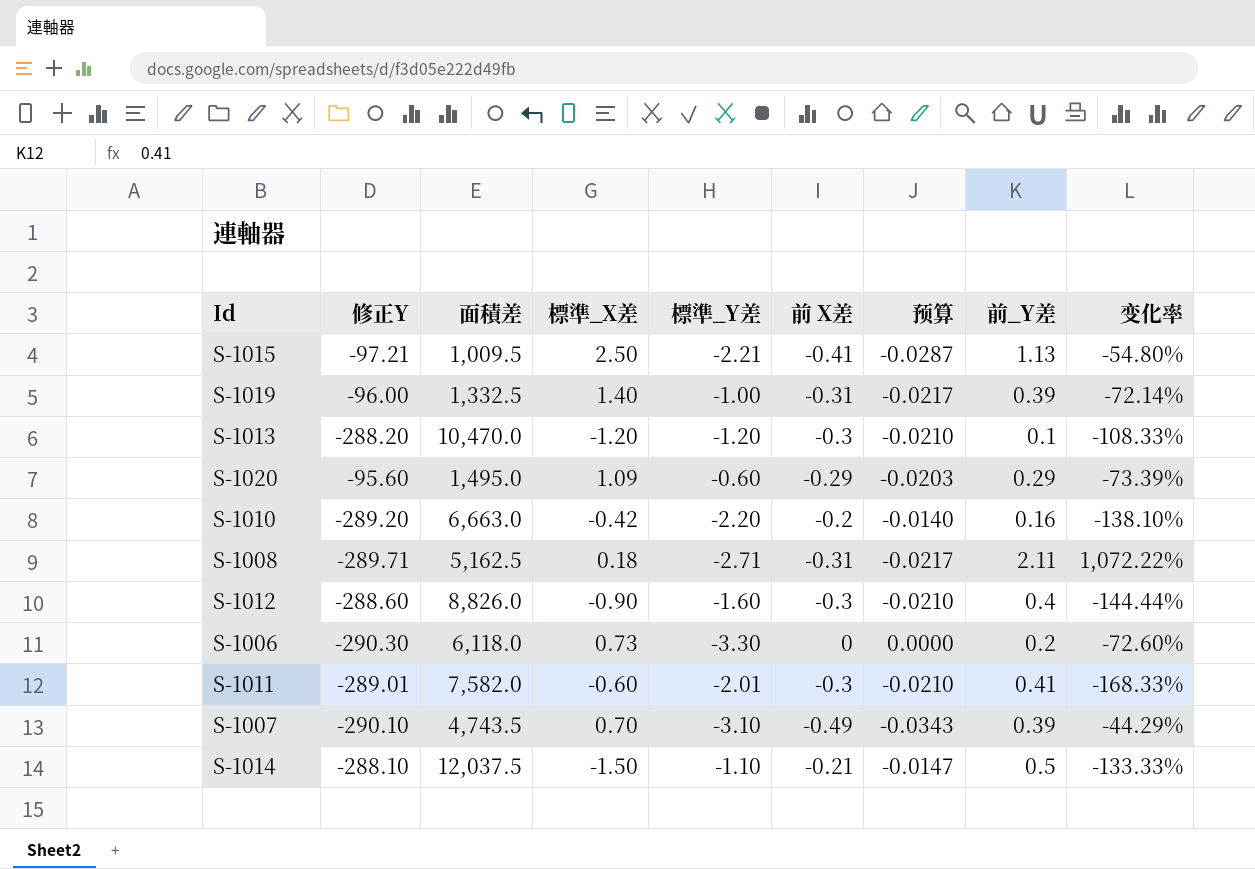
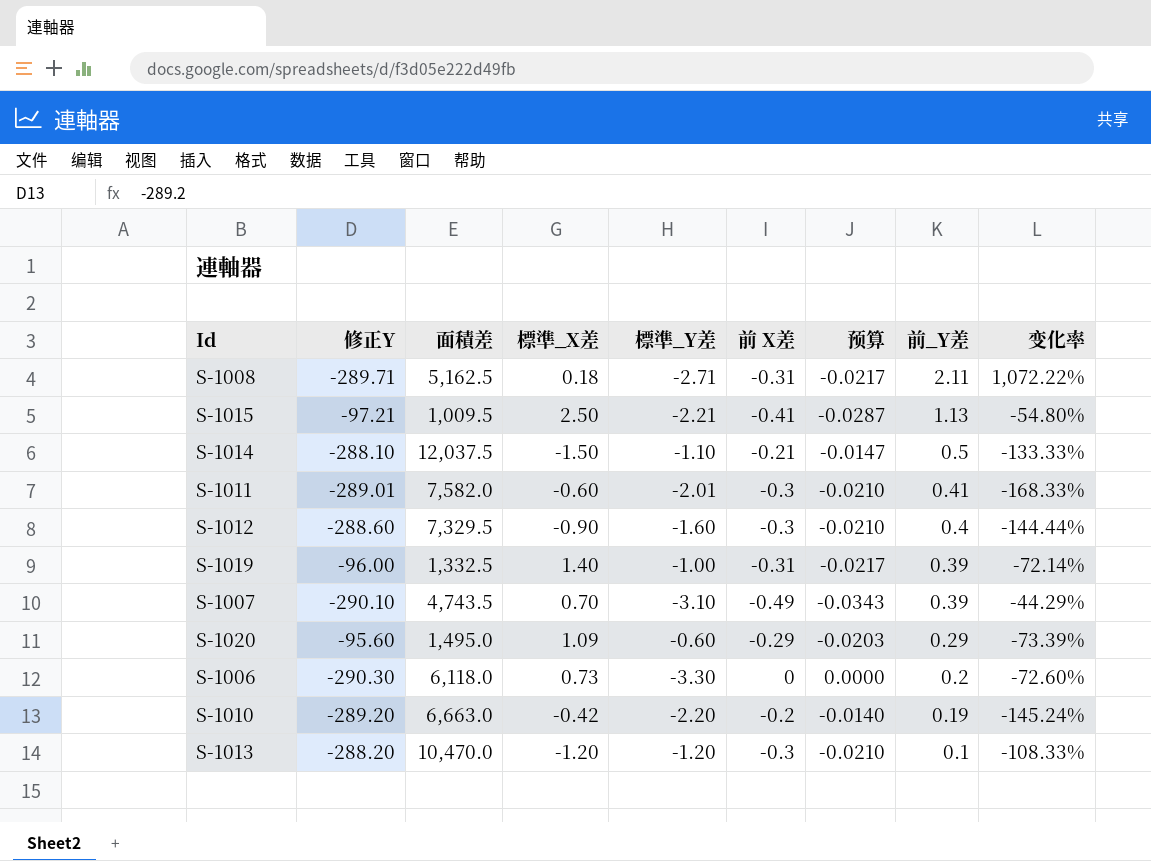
row order: none -> 前_Y差 descending
S-1012 | 面積差: 8,826.0 -> 7,329.5
S-1010 | 前_Y差: 0.16 -> 0.19
S-1010 | 变化率: -138.10% -> -145.24%

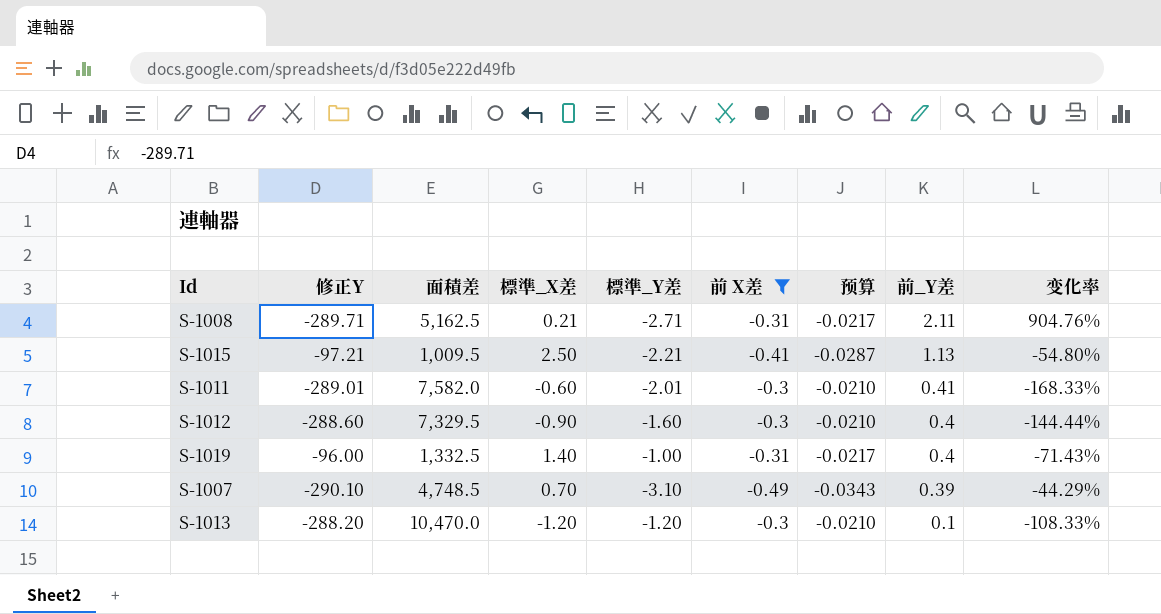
filter: none -> 前 X差 <= -0.3
S-1008 | 標準_X差: 0.18 -> 0.21
S-1008 | 变化率: 1,072.22% -> 904.76%
S-1019 | 前_Y差: 0.39 -> 0.4
S-1019 | 变化率: -72.14% -> -71.43%
S-1007 | 面積差: 4,743.5 -> 4,748.5

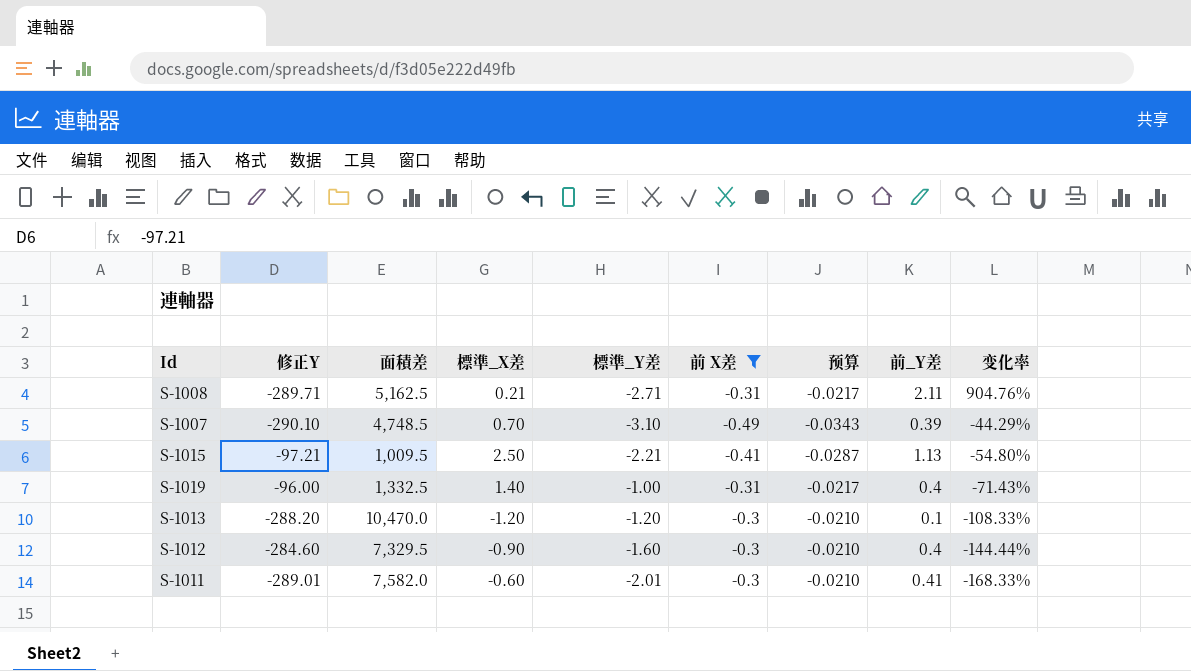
row order: 前_Y差 descending -> 变化率 descending
S-1012 | 修正Y: -288.60 -> -284.60

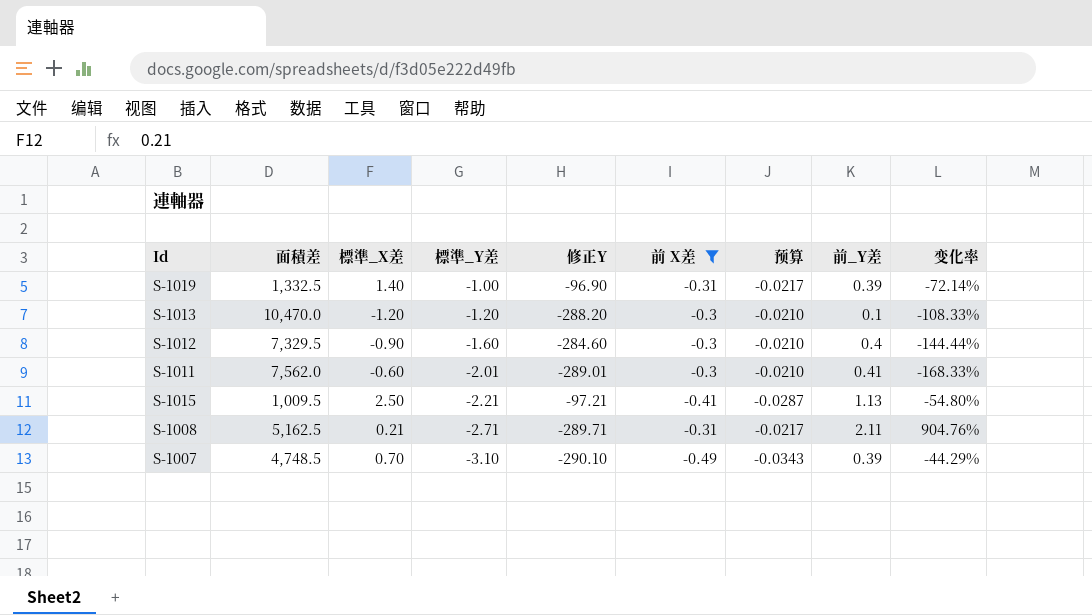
row order: 变化率 descending -> 標準_Y差 descending
column 修正Y | position: 2 -> 5
S-1019 | 修正Y: -96.00 -> -96.90
S-1019 | 前_Y差: 0.4 -> 0.39
S-1019 | 变化率: -71.43% -> -72.14%
S-1011 | 面積差: 7,582.0 -> 7,562.0

